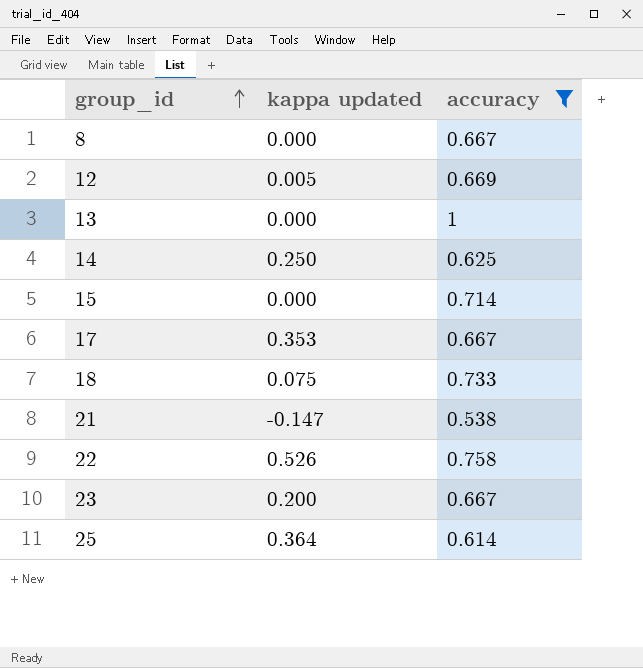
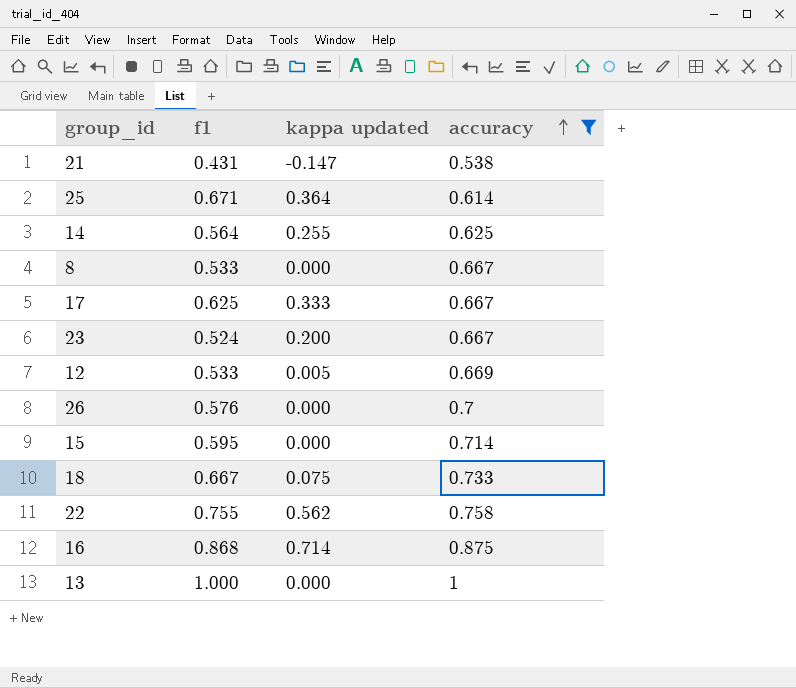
row order: group_id ascending -> accuracy ascending
column f1 | position: none -> 2
14 | kappa updated: 0.250 -> 0.255
17 | kappa updated: 0.353 -> 0.333
row 26: none -> 0.576 | 0.000 | 0.7
22 | kappa updated: 0.526 -> 0.562
row 16: none -> 0.868 | 0.714 | 0.875

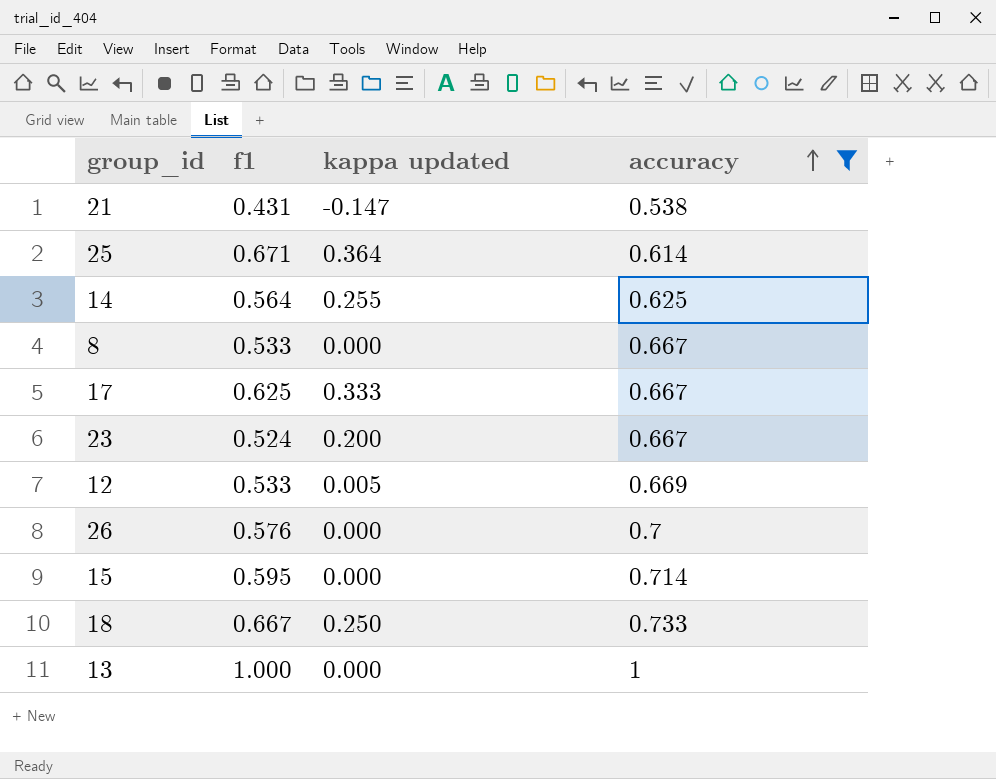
row 22: 0.755 | 0.562 | 0.758 -> none
row 16: 0.868 | 0.714 | 0.875 -> none
18 | kappa updated: 0.075 -> 0.250

